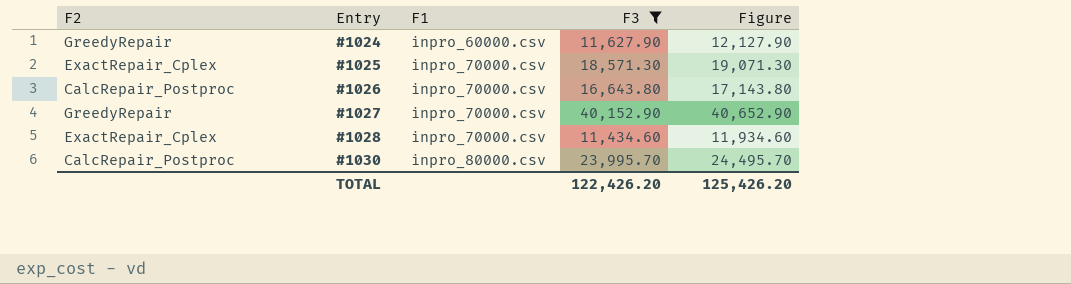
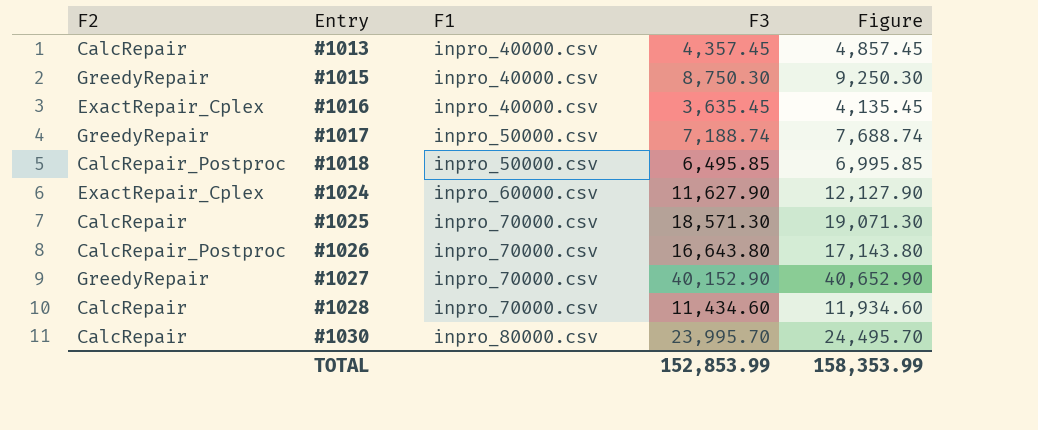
filter: F3 >= 11,434.60 -> none
#1024 | F2: GreedyRepair -> ExactRepair_Cplex
#1025 | F2: ExactRepair_Cplex -> CalcRepair
#1028 | F2: ExactRepair_Cplex -> CalcRepair
#1030 | F2: CalcRepair_Postproc -> CalcRepair
TOTAL | F3: 122,426.20 -> 152,853.99
TOTAL | Figure: 125,426.20 -> 158,353.99

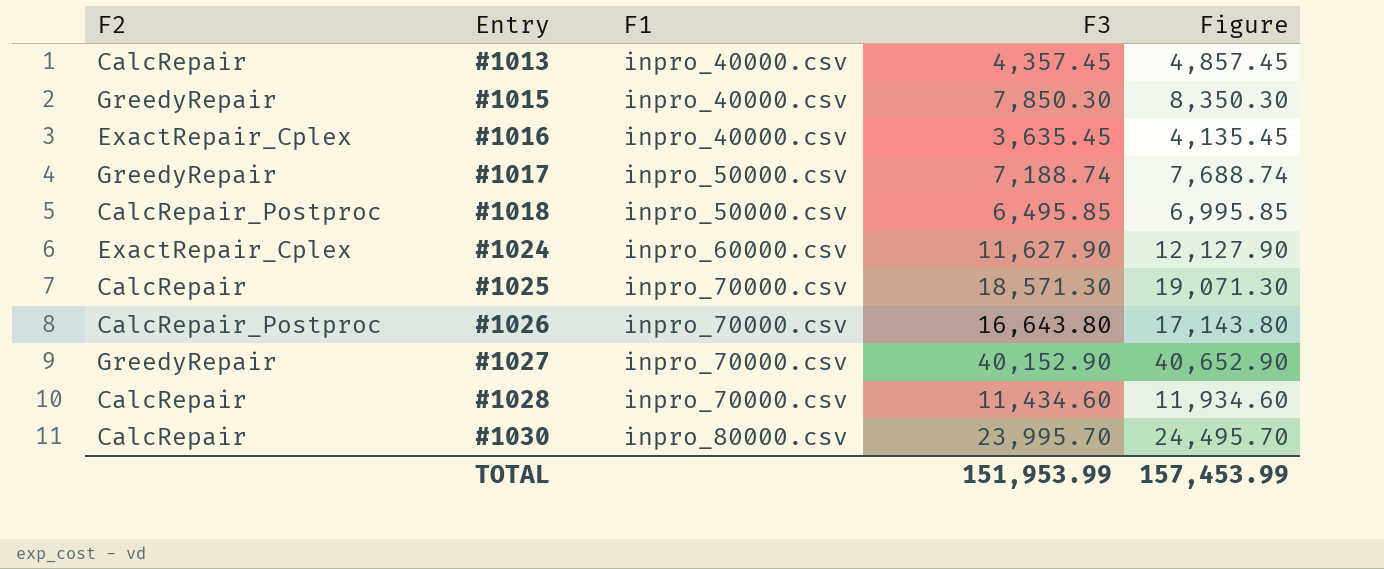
#1015 | F3: 8,750.30 -> 7,850.30
#1015 | Figure: 9,250.30 -> 8,350.30
TOTAL | F3: 152,853.99 -> 151,953.99
TOTAL | Figure: 158,353.99 -> 157,453.99

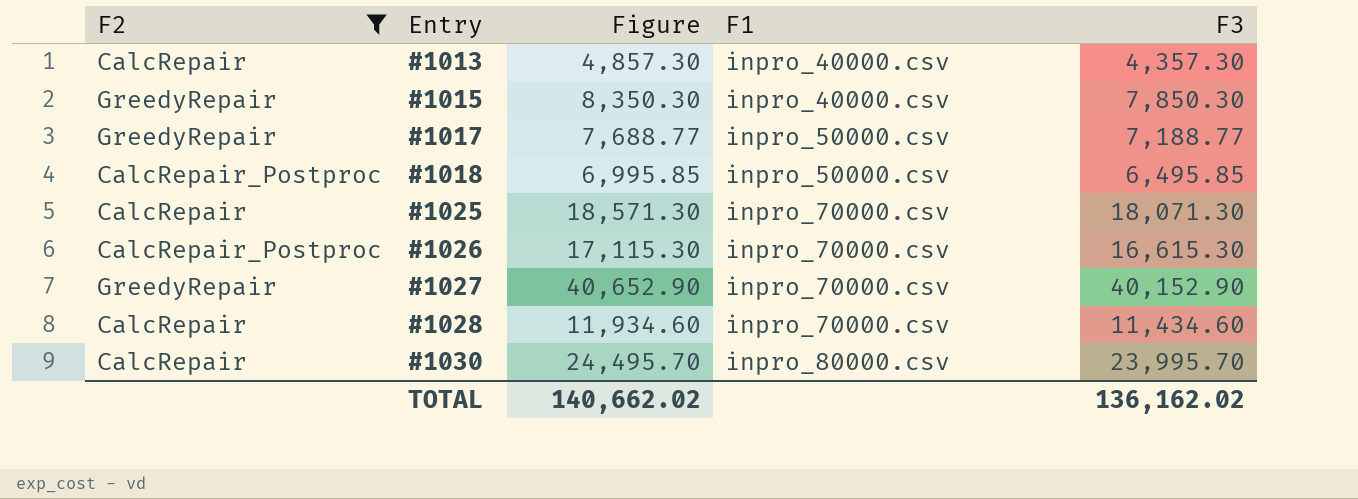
filter: none -> F2 != ExactRepair_Cplex
column Figure | position: 5 -> 3
#1013 | Figure: 4,857.45 -> 4,857.30
#1013 | F3: 4,357.45 -> 4,357.30
#1017 | Figure: 7,688.74 -> 7,688.77
#1017 | F3: 7,188.74 -> 7,188.77
#1025 | Figure: 19,071.30 -> 18,571.30
#1025 | F3: 18,571.30 -> 18,071.30
#1026 | Figure: 17,143.80 -> 17,115.30
#1026 | F3: 16,643.80 -> 16,615.30
TOTAL | Figure: 157,453.99 -> 140,662.02
TOTAL | F3: 151,953.99 -> 136,162.02

